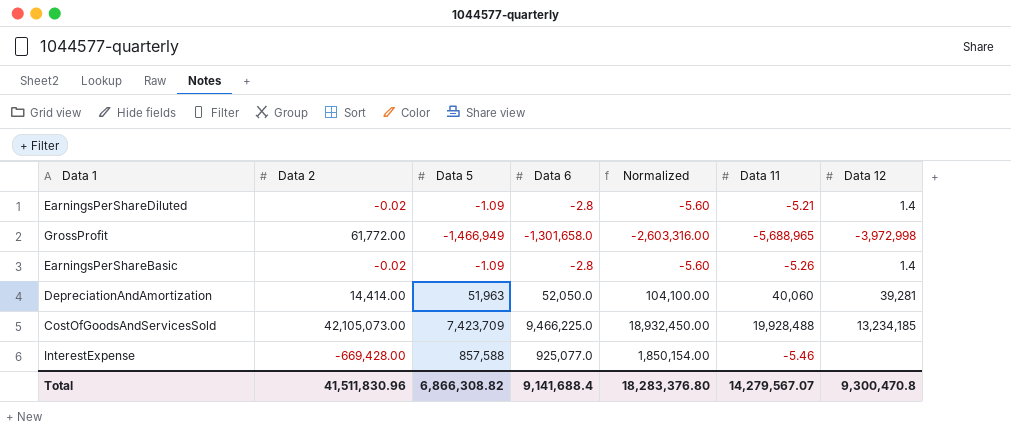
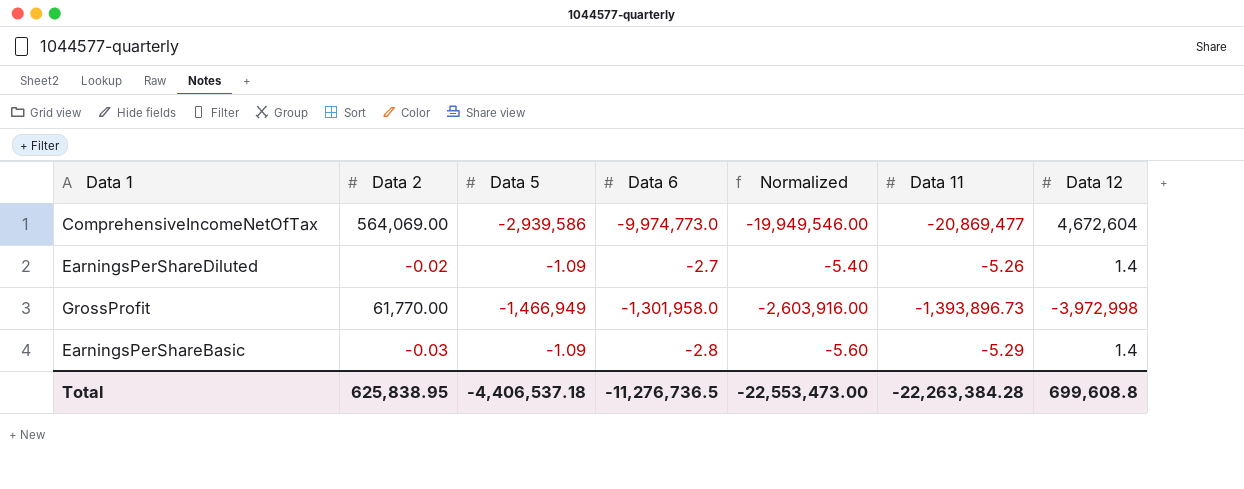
row DepreciationAndAmortization: 14,414.00 | 51,963 | 52,050.0 | 104,100.00 | 40,060 | 39,281 -> none
row CostOfGoodsAndServicesSold: 42,105,073.00 | 7,423,709 | 9,466,225.0 | 18,932,450.00 | 19,928,488 | 13,234,185 -> none
row InterestExpense: -669,428.00 | 857,588 | 925,077.0 | 1,850,154.00 | -5.46 | none -> none
row ComprehensiveIncomeNetOfTax: none -> 564,069.00 | -2,939,586 | -9,974,773.0 | -19,949,546.00 | -20,869,477 | 4,672,604
EarningsPerShareDiluted | Data 6: -2.8 -> -2.7
EarningsPerShareDiluted | Normalized: -5.60 -> -5.40
EarningsPerShareDiluted | Data 11: -5.21 -> -5.26
GrossProfit | Data 2: 61,772.00 -> 61,770.00
GrossProfit | Data 6: -1,301,658.0 -> -1,301,958.0
GrossProfit | Normalized: -2,603,316.00 -> -2,603,916.00
GrossProfit | Data 11: -5,688,965 -> -1,393,896.73
EarningsPerShareBasic | Data 2: -0.02 -> -0.03
EarningsPerShareBasic | Data 11: -5.26 -> -5.29
Total | Data 2: 41,511,830.96 -> 625,838.95
Total | Data 5: 6,866,308.82 -> -4,406,537.18
Total | Data 6: 9,141,688.4 -> -11,276,736.5
Total | Normalized: 18,283,376.80 -> -22,553,473.00
Total | Data 11: 14,279,567.07 -> -22,263,384.28
Total | Data 12: 9,300,470.8 -> 699,608.8

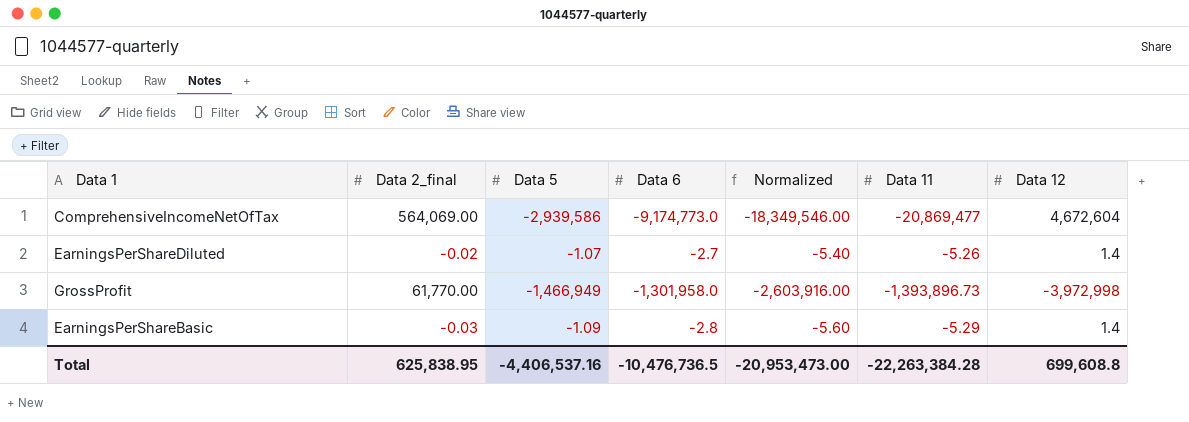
column name: Data 2 -> Data 2_final
ComprehensiveIncomeNetOfTax | Data 6: -9,974,773.0 -> -9,174,773.0
ComprehensiveIncomeNetOfTax | Normalized: -19,949,546.00 -> -18,349,546.00
EarningsPerShareDiluted | Data 5: -1.09 -> -1.07
Total | Data 5: -4,406,537.18 -> -4,406,537.16
Total | Data 6: -11,276,736.5 -> -10,476,736.5
Total | Normalized: -22,553,473.00 -> -20,953,473.00

